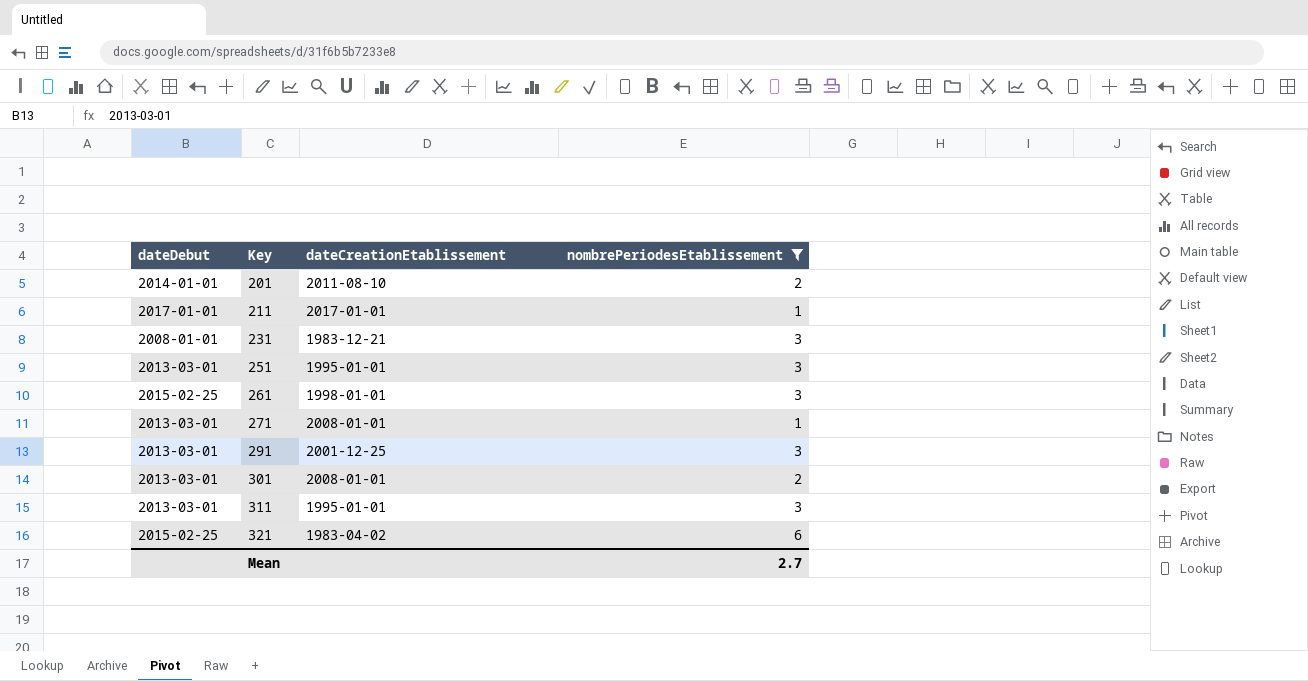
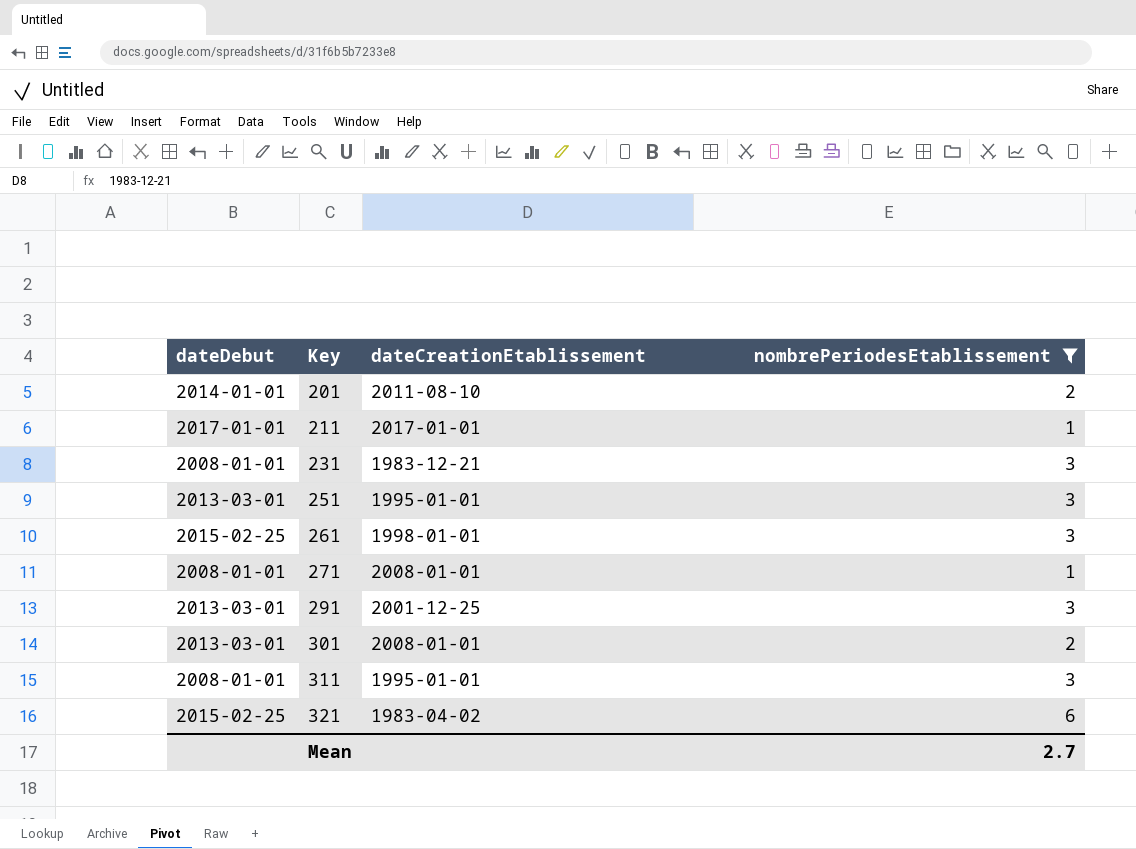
271 | dateDebut: 2013-03-01 -> 2008-01-01
311 | dateDebut: 2013-03-01 -> 2008-01-01

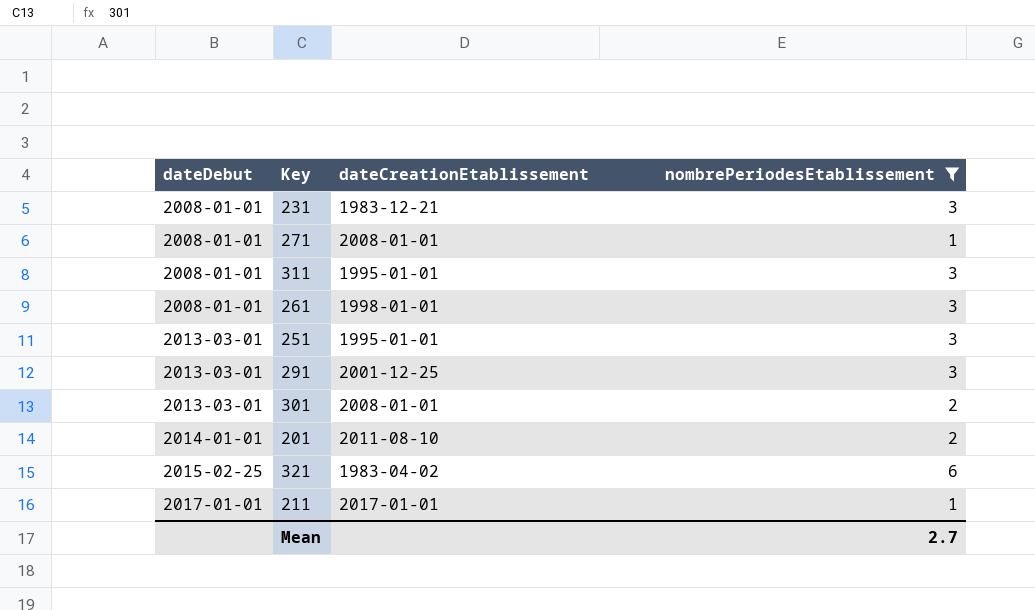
row order: Key ascending -> dateDebut ascending
261 | dateDebut: 2015-02-25 -> 2008-01-01

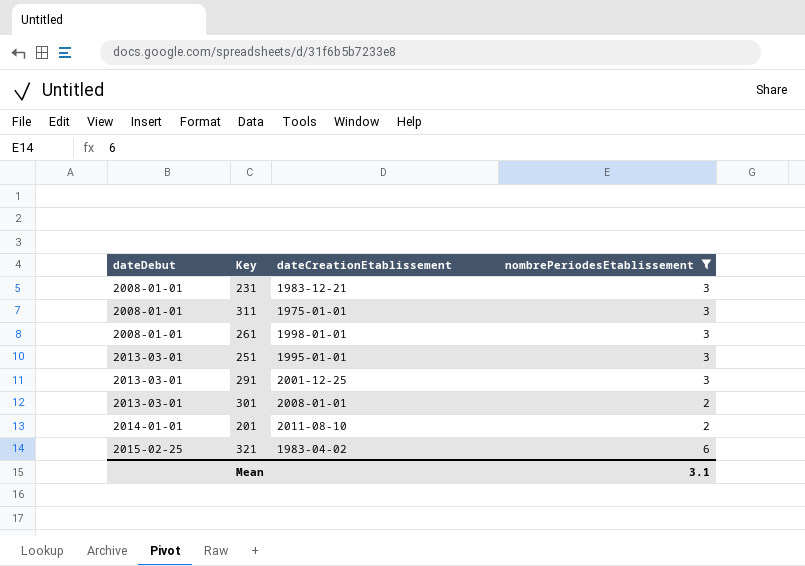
row 271: 2008-01-01 | 2008-01-01 | 1 -> none
row 211: 2017-01-01 | 2017-01-01 | 1 -> none
311 | dateCreationEtablissement: 1995-01-01 -> 1975-01-01
Mean | nombrePeriodesEtablissement: 2.7 -> 3.1

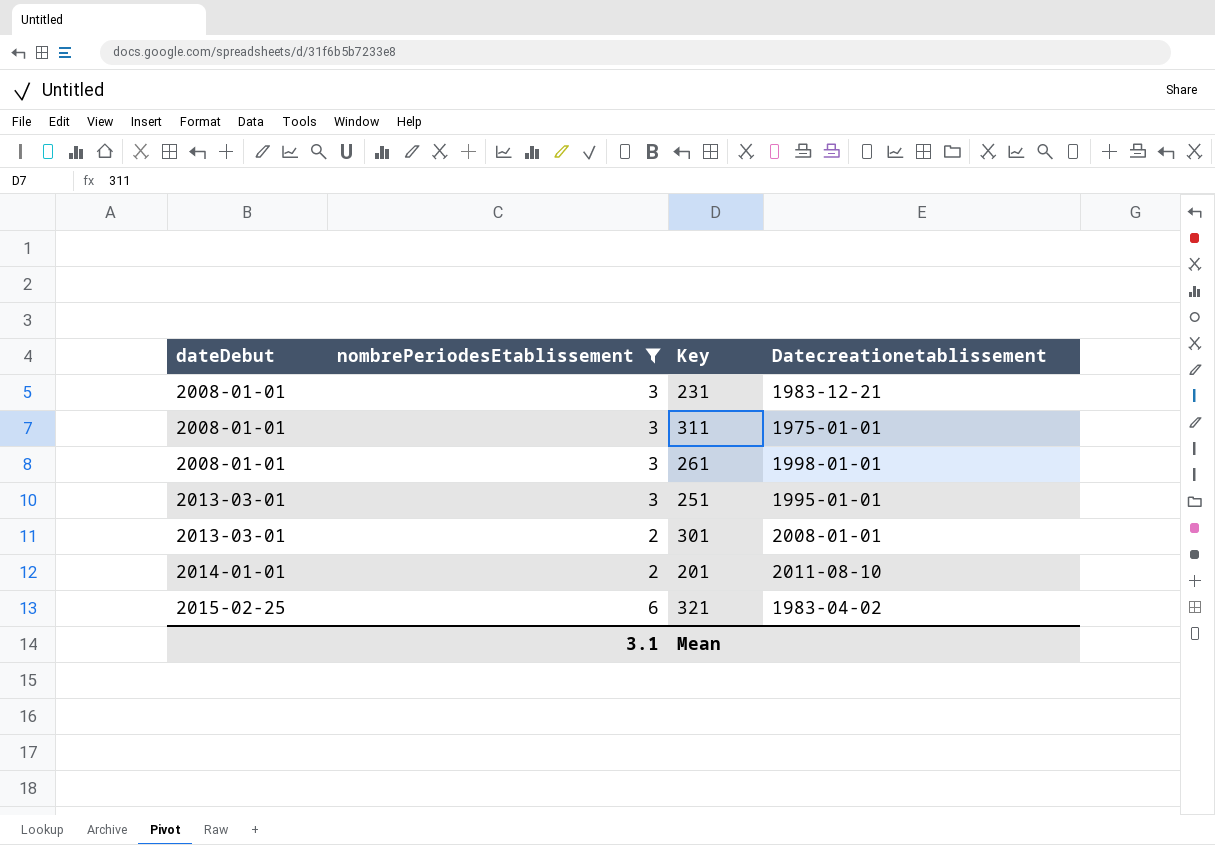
column nombrePeriodesEtablissement | position: 4 -> 2
column name: dateCreationEtablissement -> Datecreationetablissement
row 291: 2013-03-01 | 2001-12-25 | 3 -> none

